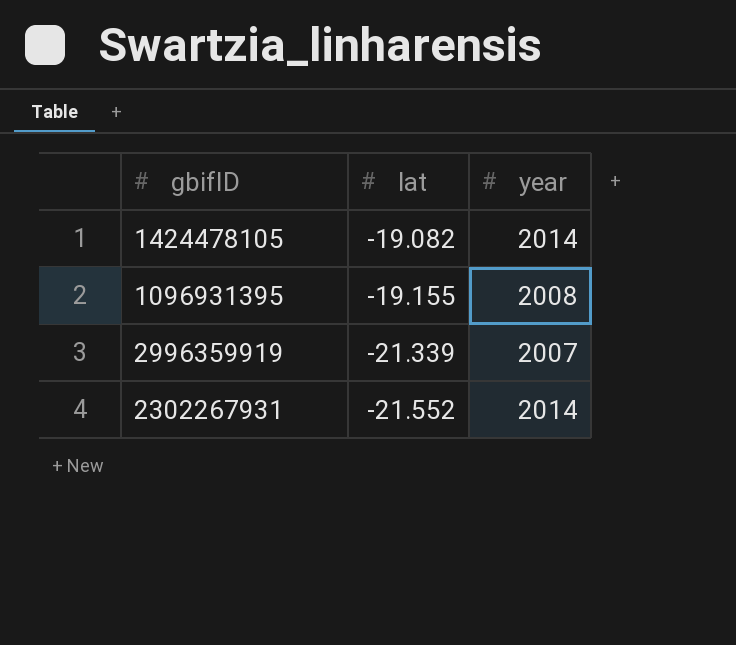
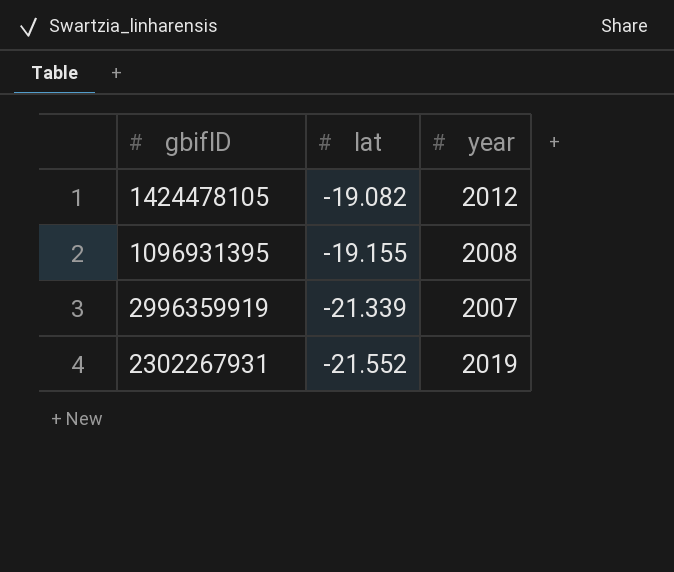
1424478105 | year: 2014 -> 2012
2302267931 | year: 2014 -> 2019

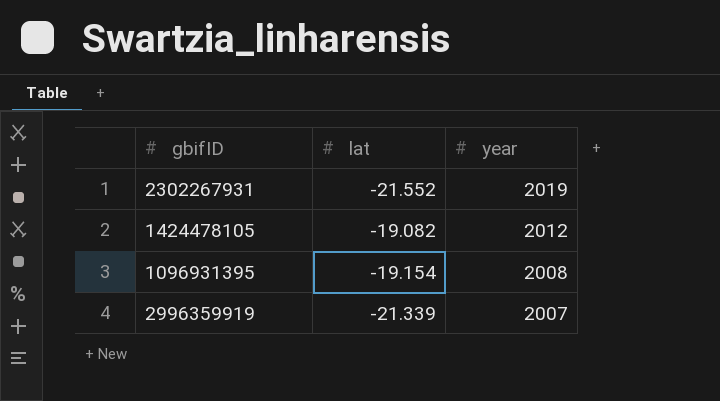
row order: lat descending -> year descending
1096931395 | lat: -19.155 -> -19.154

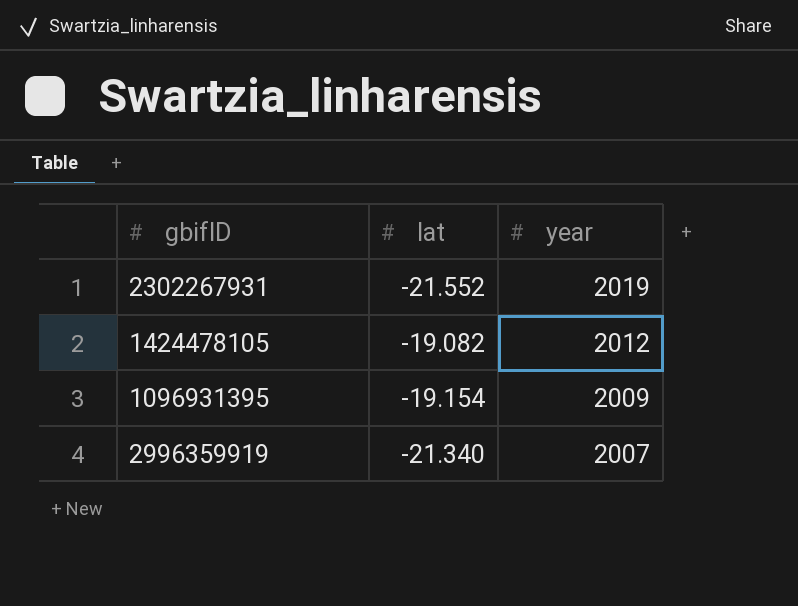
1096931395 | year: 2008 -> 2009
2996359919 | lat: -21.339 -> -21.340

